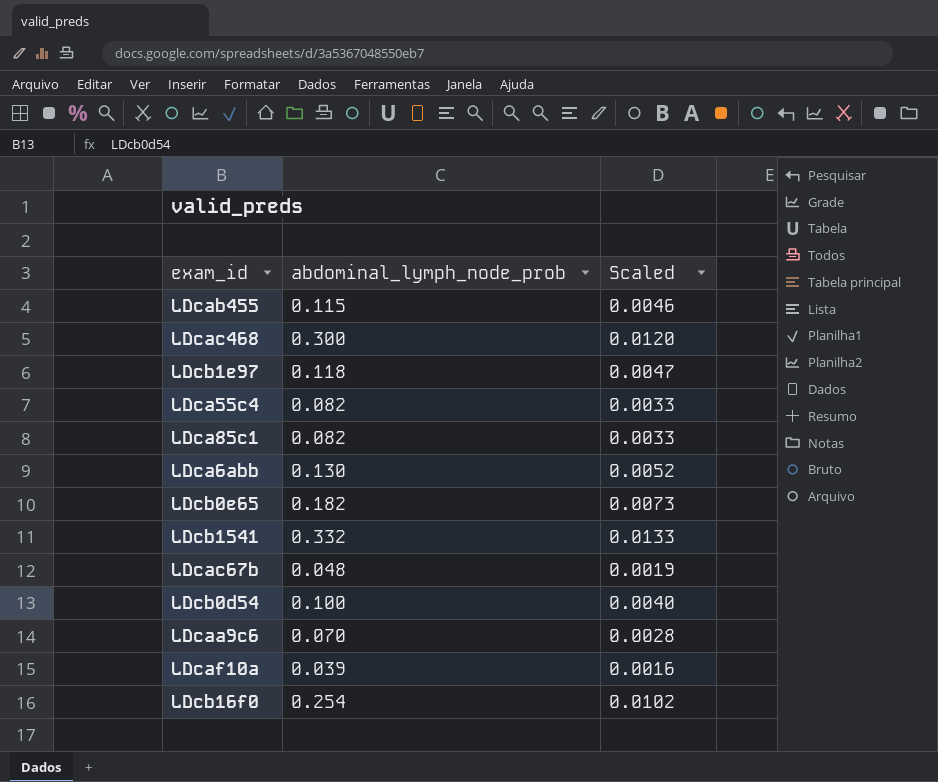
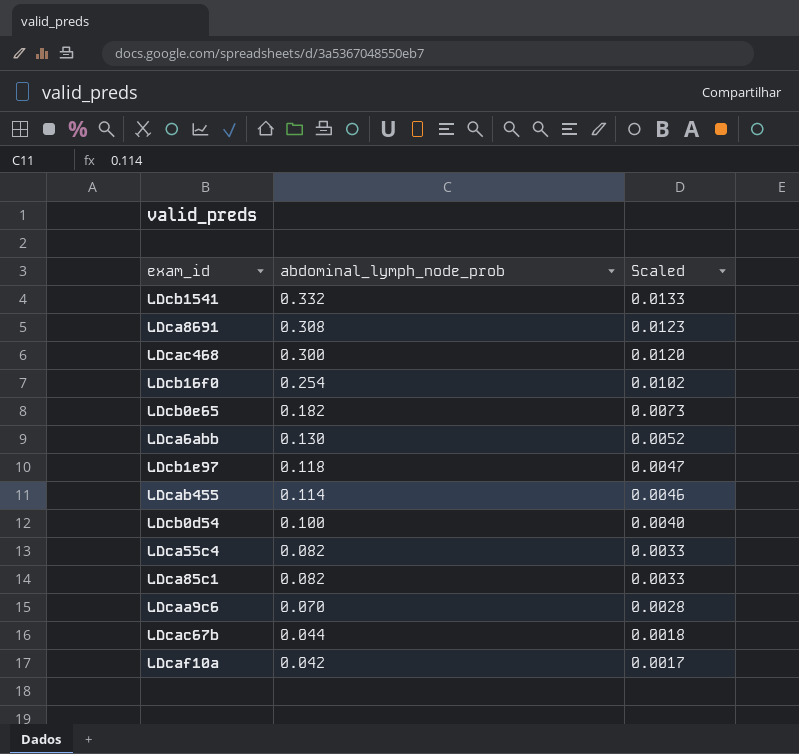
row order: none -> abdominal_lymph_node_prob descending
row LDca8691: none -> 0.308 | 0.0123
LDcab455 | abdominal_lymph_node_prob: 0.115 -> 0.114
LDcac67b | abdominal_lymph_node_prob: 0.048 -> 0.044
LDcac67b | Scaled: 0.0019 -> 0.0018
LDcaf10a | abdominal_lymph_node_prob: 0.039 -> 0.042
LDcaf10a | Scaled: 0.0016 -> 0.0017

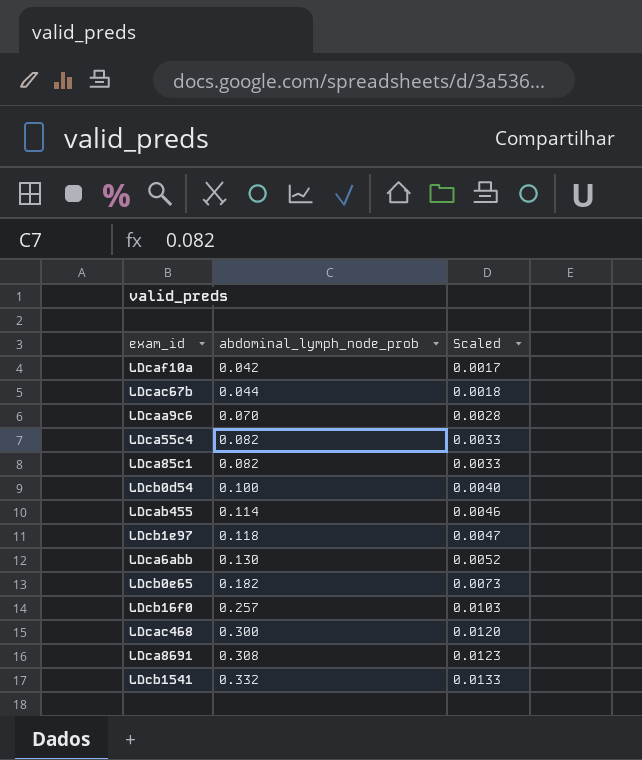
row order: abdominal_lymph_node_prob descending -> abdominal_lymph_node_prob ascending
LDcb16f0 | abdominal_lymph_node_prob: 0.254 -> 0.257
LDcb16f0 | Scaled: 0.0102 -> 0.0103

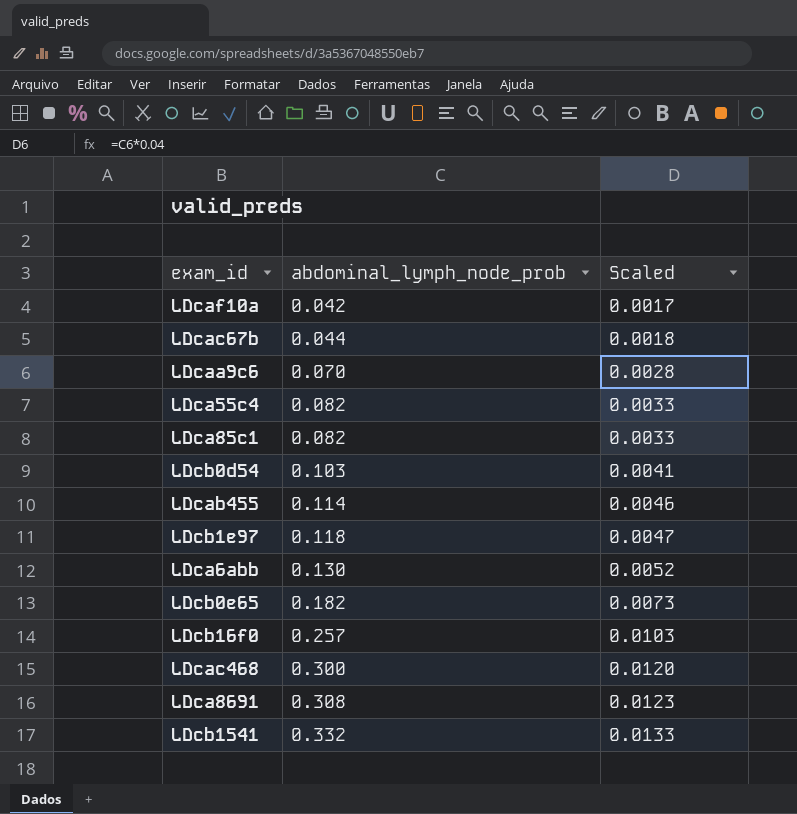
LDcb0d54 | abdominal_lymph_node_prob: 0.100 -> 0.103
LDcb0d54 | Scaled: 0.0040 -> 0.0041

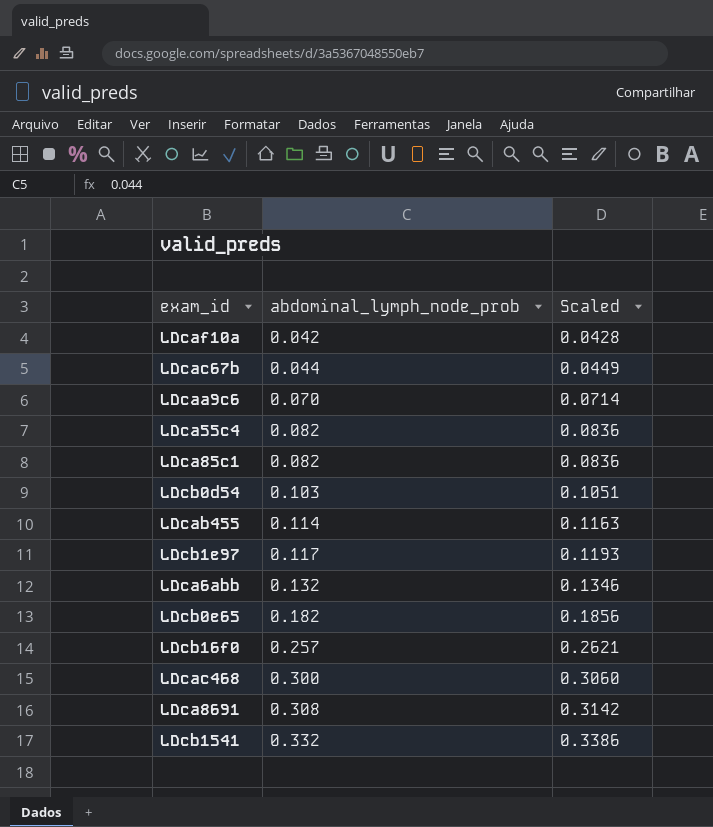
column Scaled | formula: [abdominal_lymph_node_prob] * 0.04 -> [abdominal_lymph_node_prob] * 1.02
LDcb1e97 | abdominal_lymph_node_prob: 0.118 -> 0.117
LDca6abb | abdominal_lymph_node_prob: 0.130 -> 0.132

